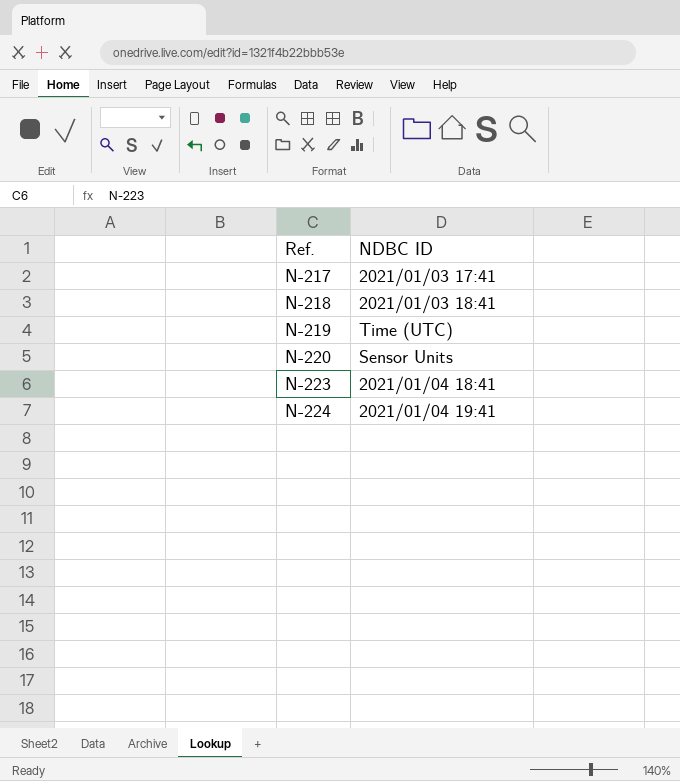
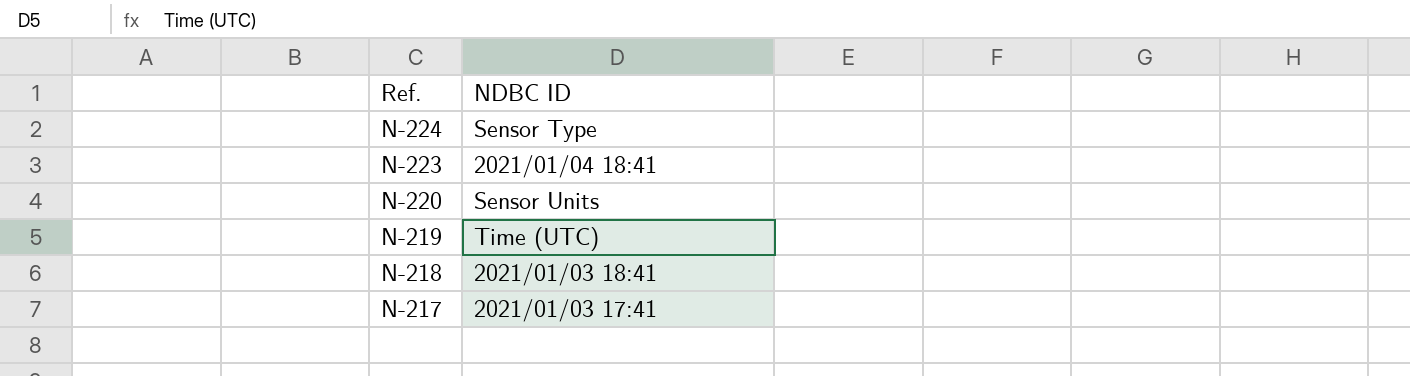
row order: Ref. ascending -> Ref. descending
N-224 | NDBC ID: 2021/01/04 19:41 -> Sensor Type

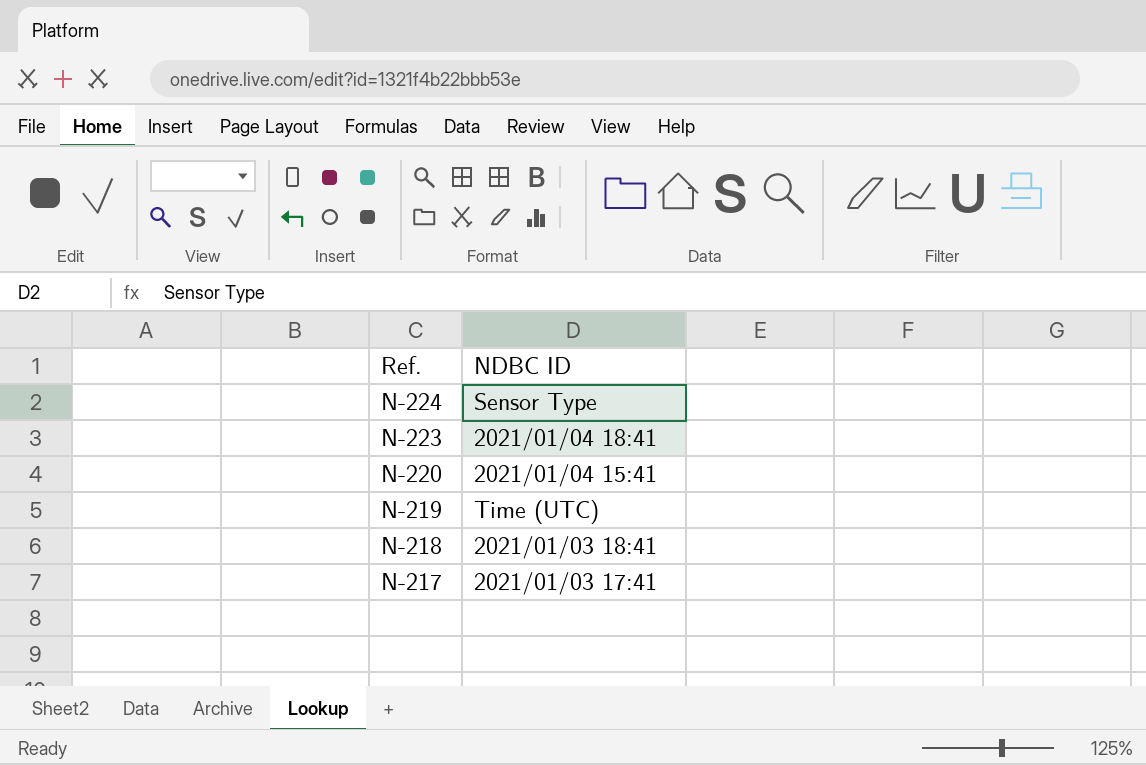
N-220 | NDBC ID: Sensor Units -> 2021/01/04 15:41

